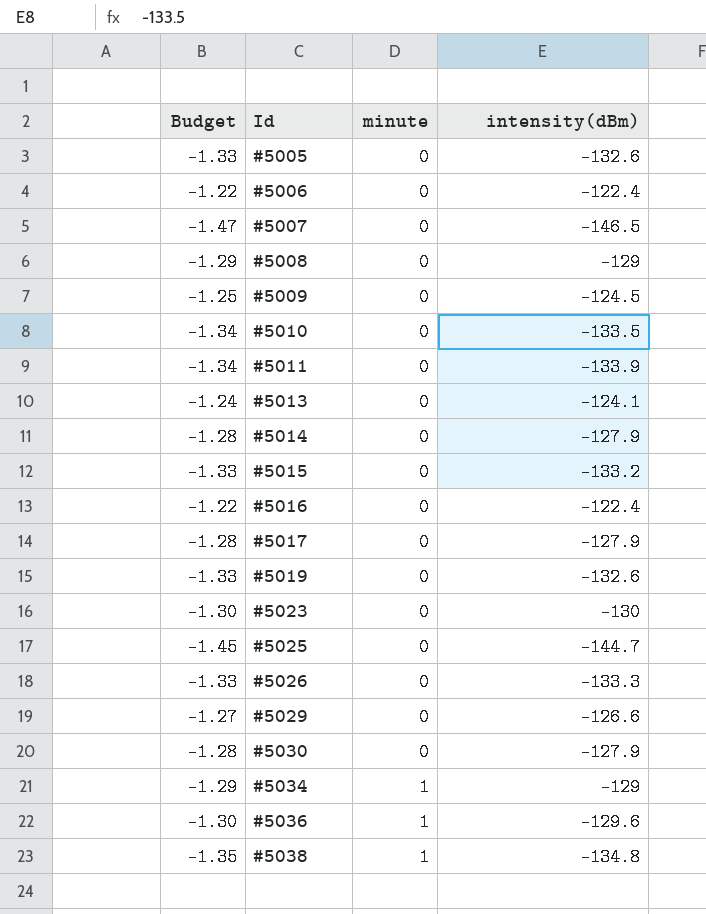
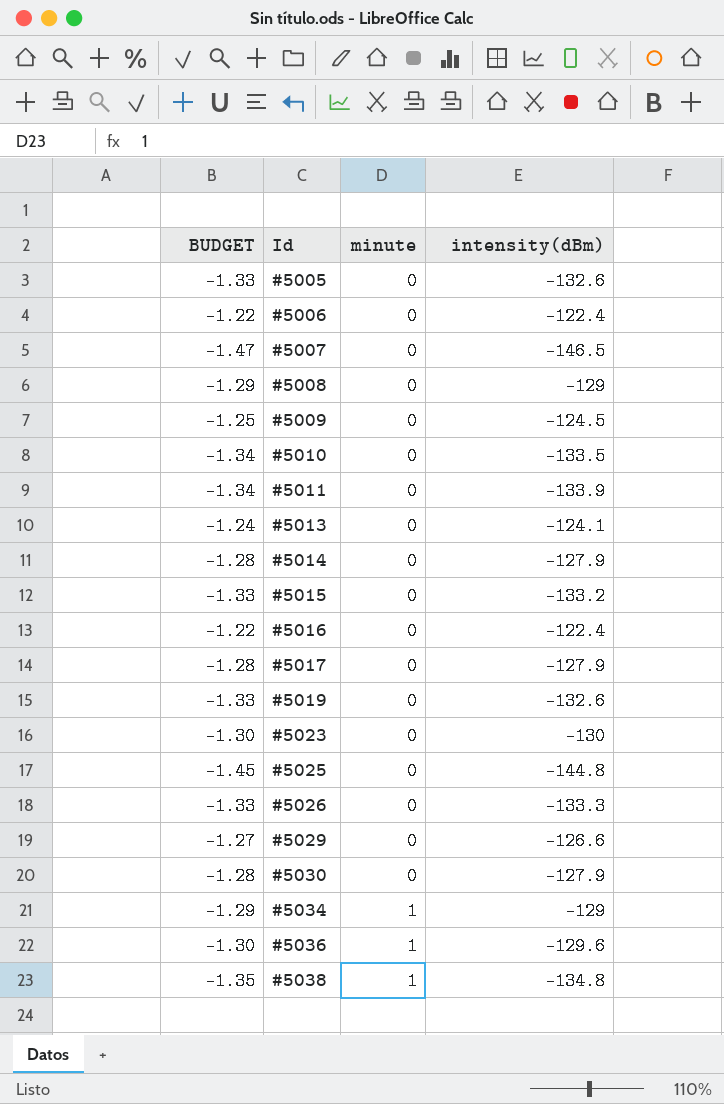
column name: Budget -> BUDGET
#5025 | intensity(dBm): -144.7 -> -144.8

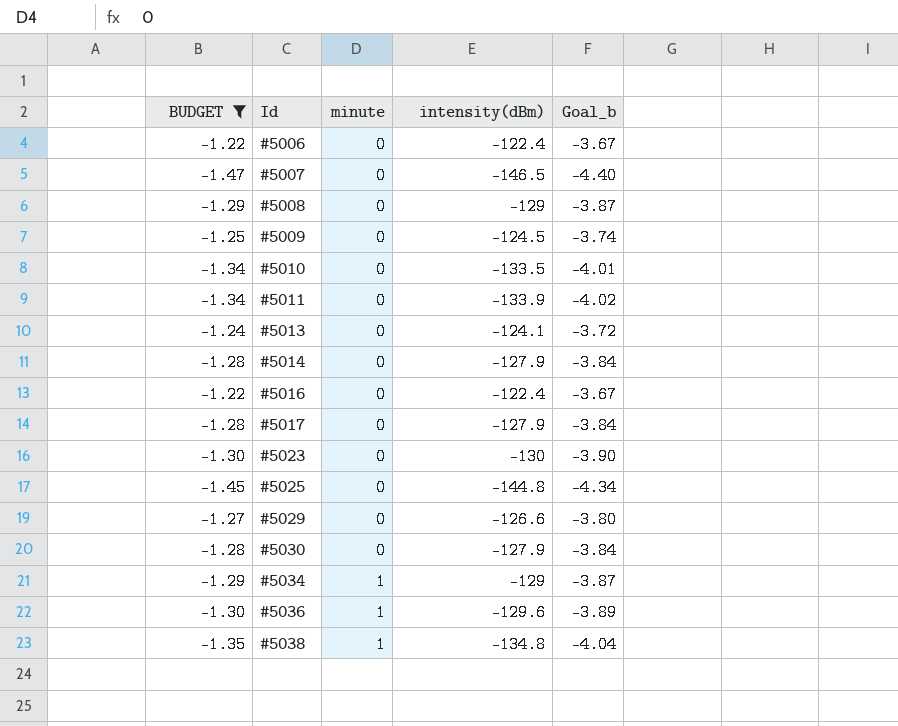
filter: none -> BUDGET != -1.33
column Goal_b | formula: none -> [intensity(dBm)] * 0.03

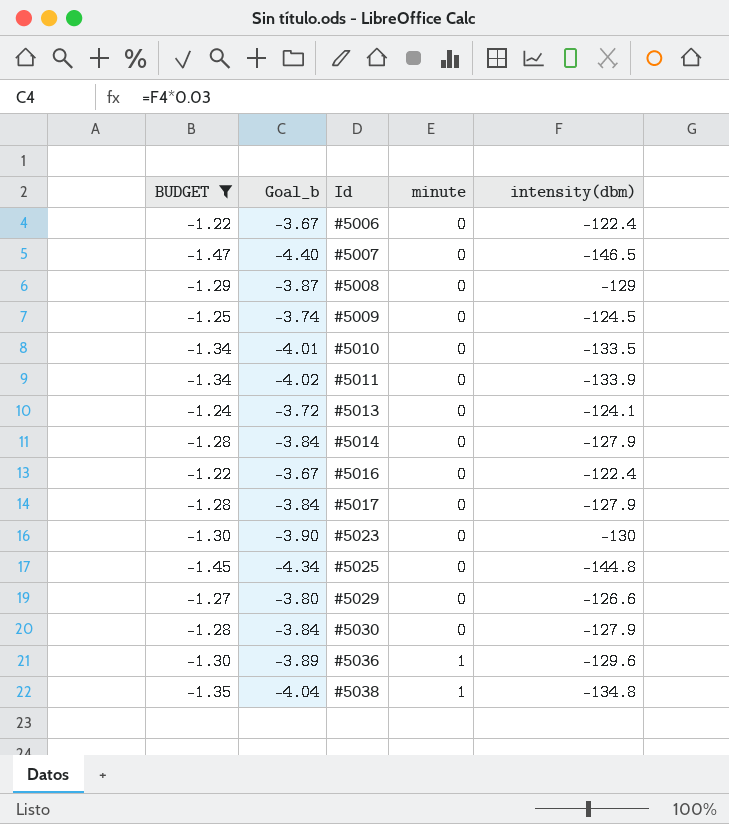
column Goal_b | position: 5 -> 2
column name: intensity(dBm) -> intensity(dbm)
row #5034: -1.29 | 1 | -129 | -3.87 -> none

